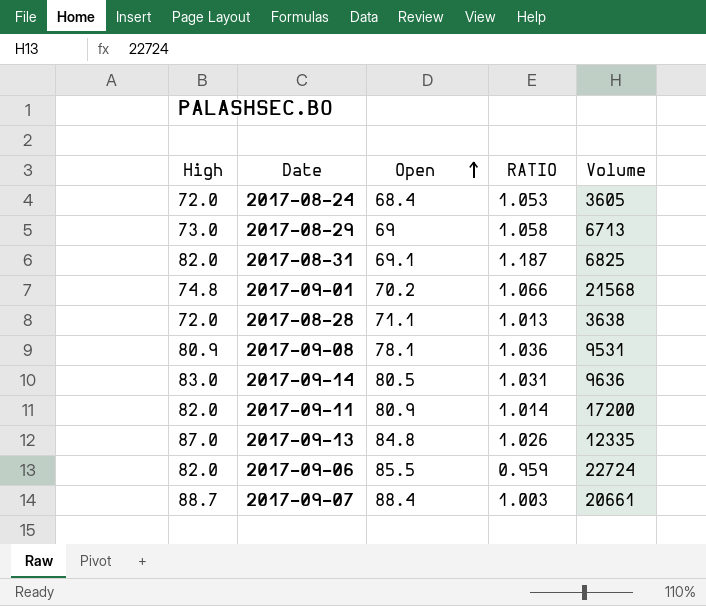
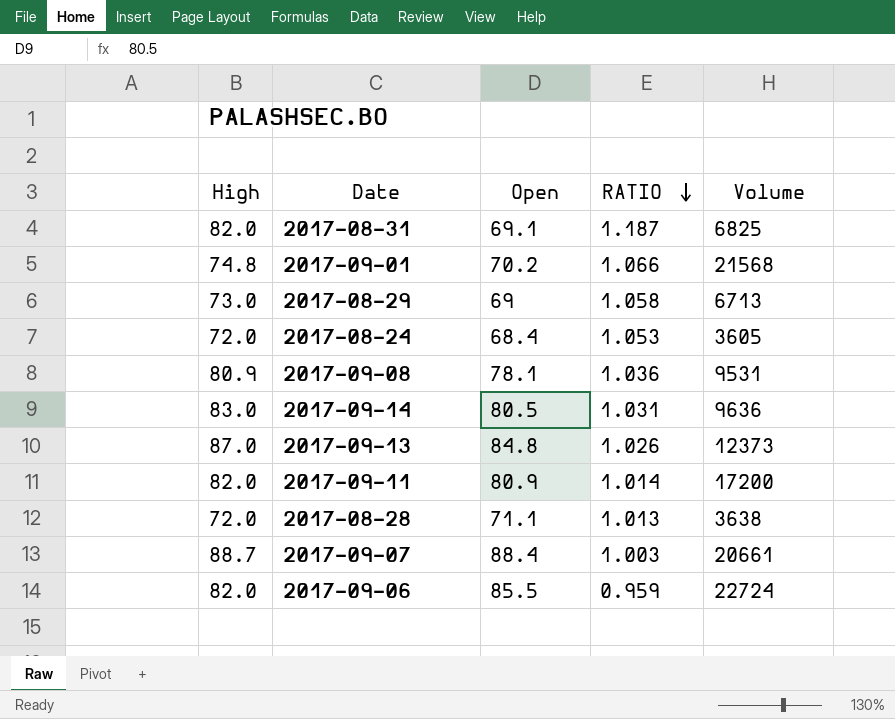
row order: Open ascending -> RATIO descending
2017-09-13 | Volume: 12335 -> 12373

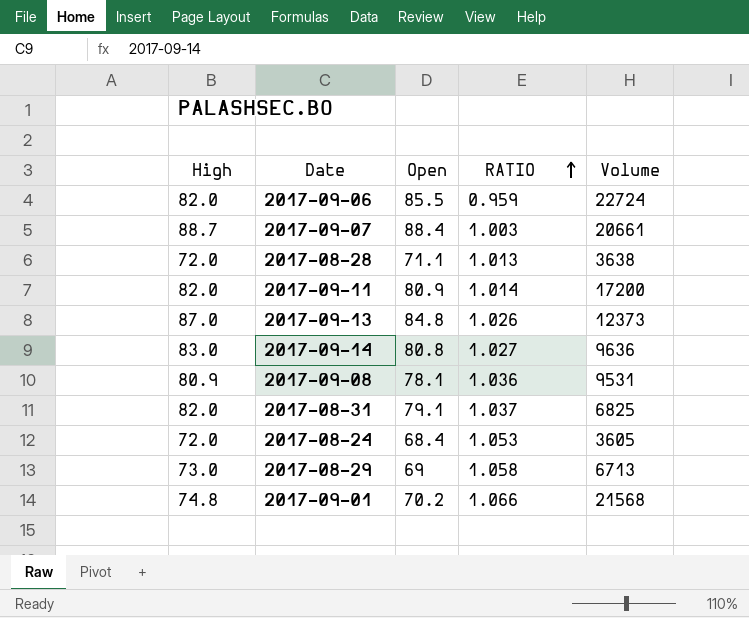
row order: RATIO descending -> RATIO ascending
2017-09-14 | Open: 80.5 -> 80.8
2017-09-14 | RATIO: 1.031 -> 1.027
2017-08-31 | Open: 69.1 -> 79.1
2017-08-31 | RATIO: 1.187 -> 1.037

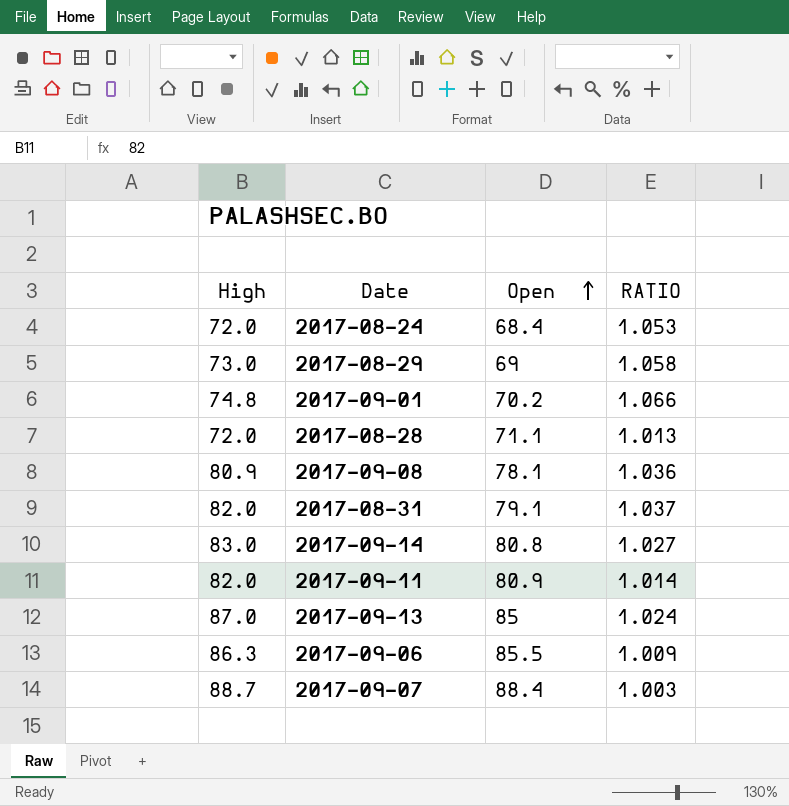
row order: RATIO ascending -> Open ascending
column Volume | position: 5 -> none
2017-09-13 | Open: 84.8 -> 85
2017-09-13 | RATIO: 1.026 -> 1.024
2017-09-06 | High: 82.0 -> 86.3
2017-09-06 | RATIO: 0.959 -> 1.009

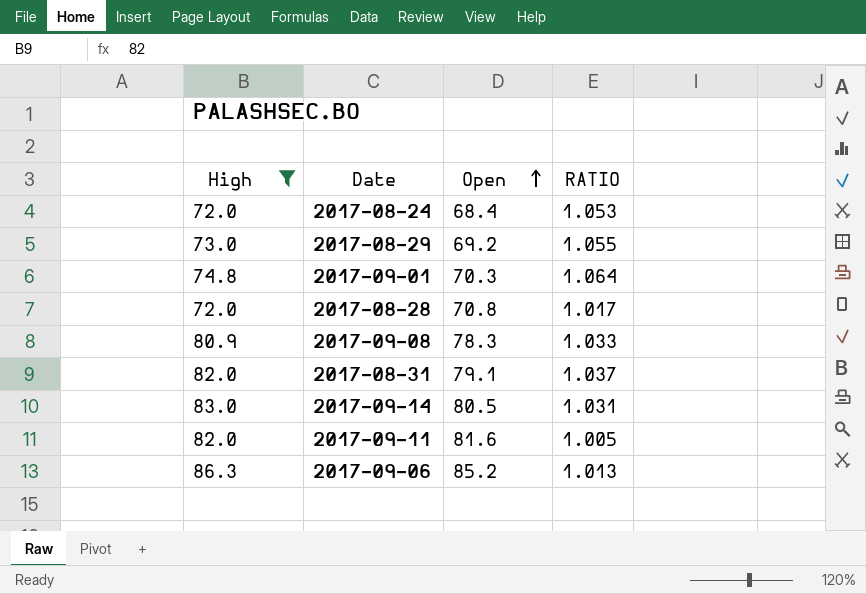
filter: none -> High <= 86.3
2017-08-29 | Open: 69 -> 69.2
2017-08-29 | RATIO: 1.058 -> 1.055
2017-09-01 | Open: 70.2 -> 70.3
2017-09-01 | RATIO: 1.066 -> 1.064
2017-08-28 | Open: 71.1 -> 70.8
2017-08-28 | RATIO: 1.013 -> 1.017
2017-09-08 | Open: 78.1 -> 78.3
2017-09-08 | RATIO: 1.036 -> 1.033
2017-09-14 | Open: 80.8 -> 80.5
2017-09-14 | RATIO: 1.027 -> 1.031
2017-09-11 | Open: 80.9 -> 81.6
2017-09-11 | RATIO: 1.014 -> 1.005
2017-09-06 | Open: 85.5 -> 85.2
2017-09-06 | RATIO: 1.009 -> 1.013

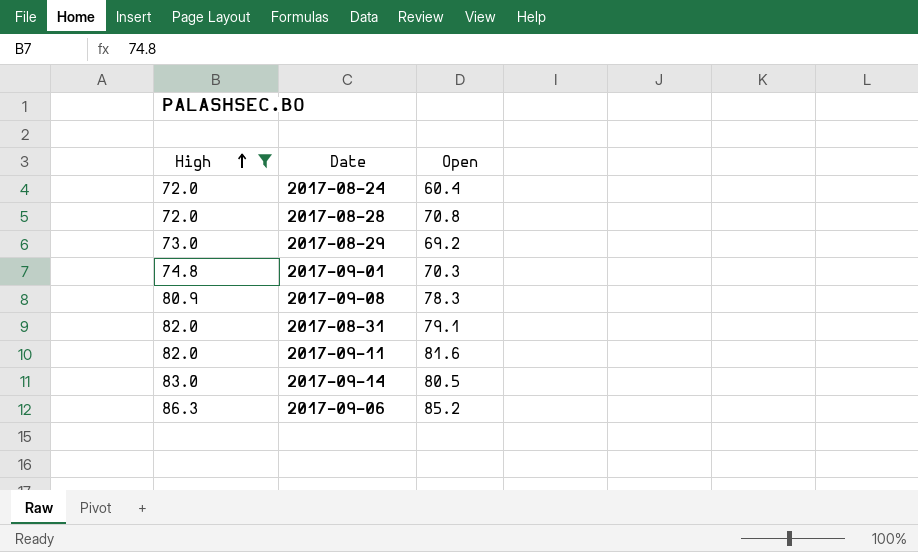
row order: Open ascending -> High ascending
column RATIO | formula: [High] / [Open] -> none
2017-08-24 | Open: 68.4 -> 60.4

